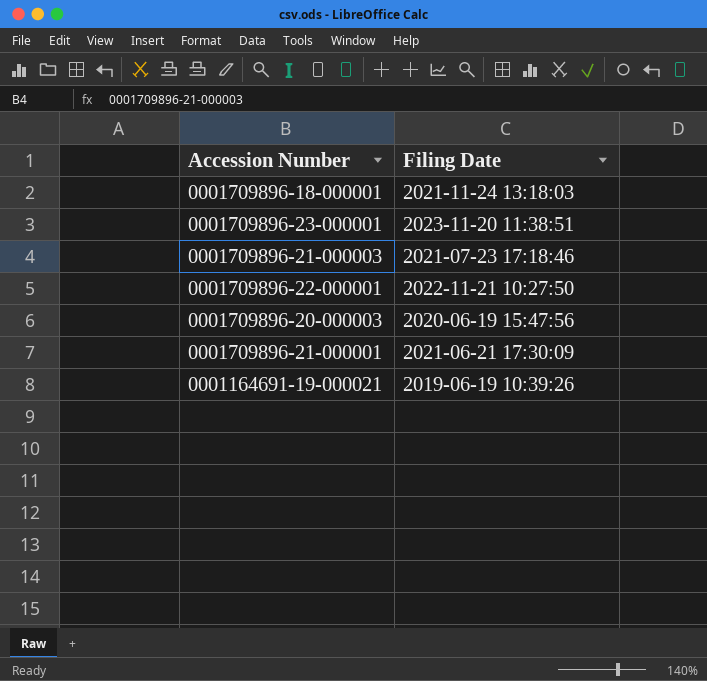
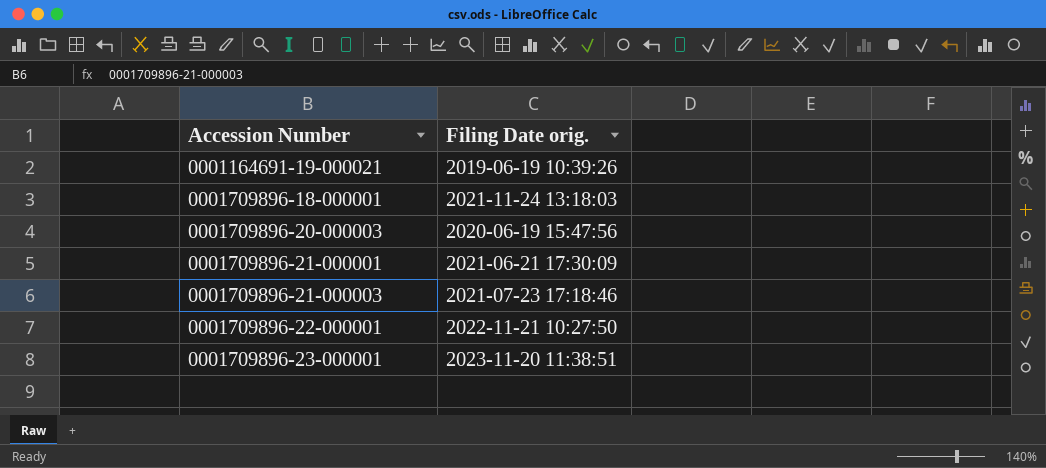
row order: none -> Accession Number ascending
column name: Filing Date -> Filing Date orig.

